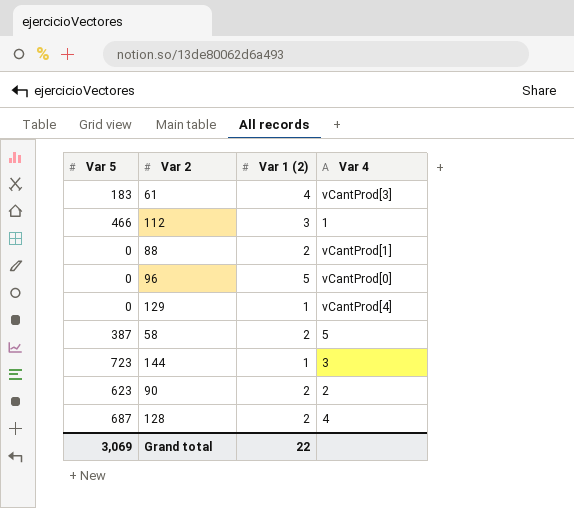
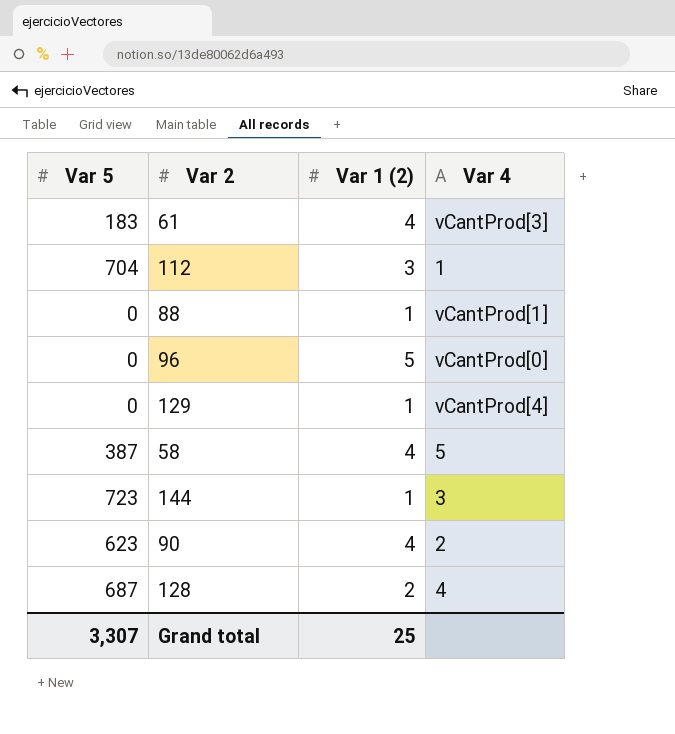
112 | Var 5: 466 -> 704
88 | Var 1 (2): 2 -> 1
58 | Var 1 (2): 2 -> 4
90 | Var 1 (2): 2 -> 4
Grand total | Var 5: 3,069 -> 3,307
Grand total | Var 1 (2): 22 -> 25

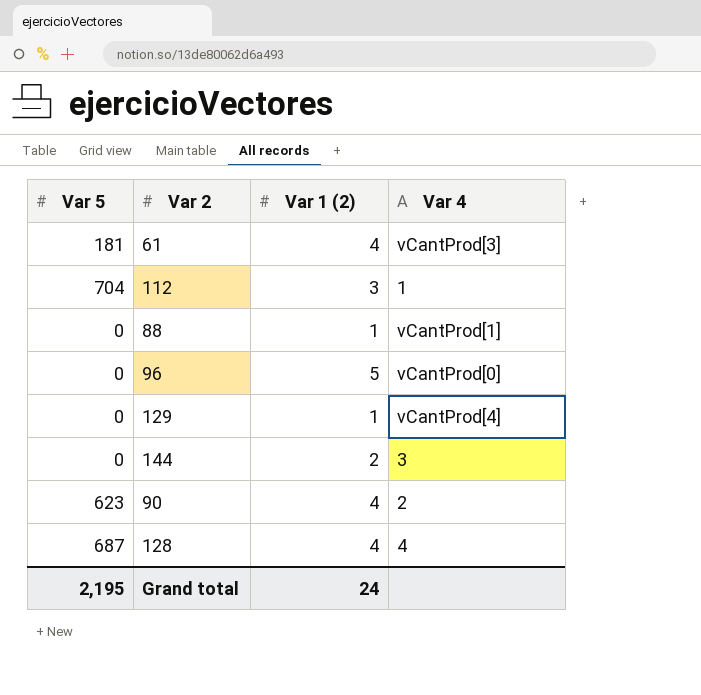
row 58: 387 | 4 | 5 -> none
61 | Var 5: 183 -> 181
144 | Var 5: 723 -> 0
144 | Var 1 (2): 1 -> 2
128 | Var 1 (2): 2 -> 4
Grand total | Var 5: 3,307 -> 2,195
Grand total | Var 1 (2): 25 -> 24

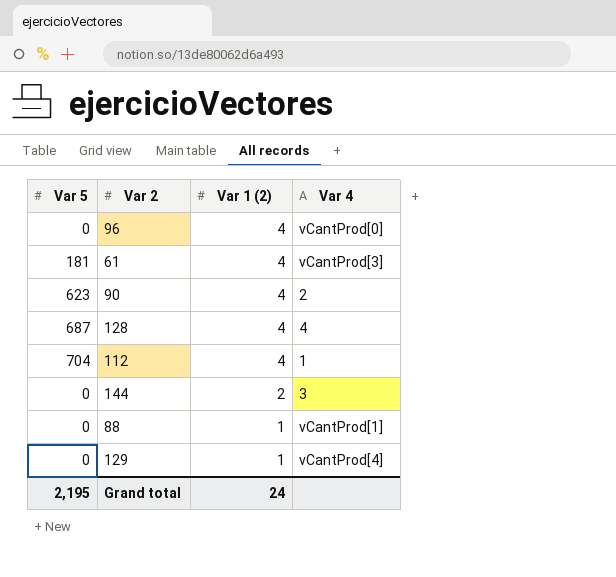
row order: none -> Var 1 (2) descending
96 | Var 1 (2): 5 -> 4
112 | Var 1 (2): 3 -> 4

